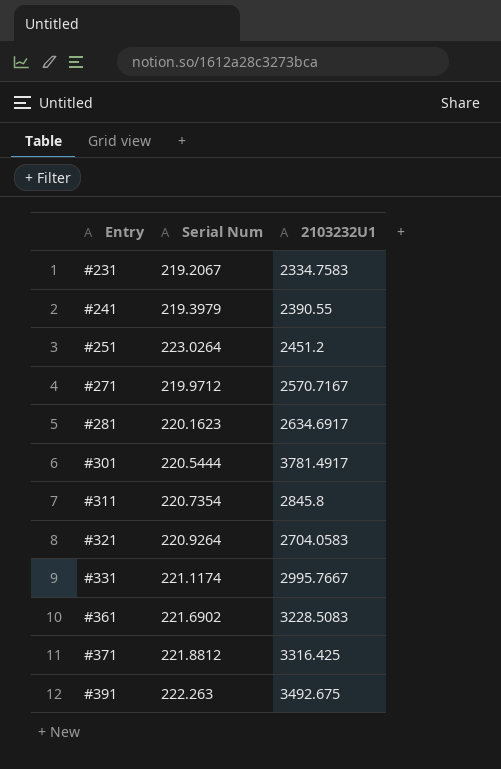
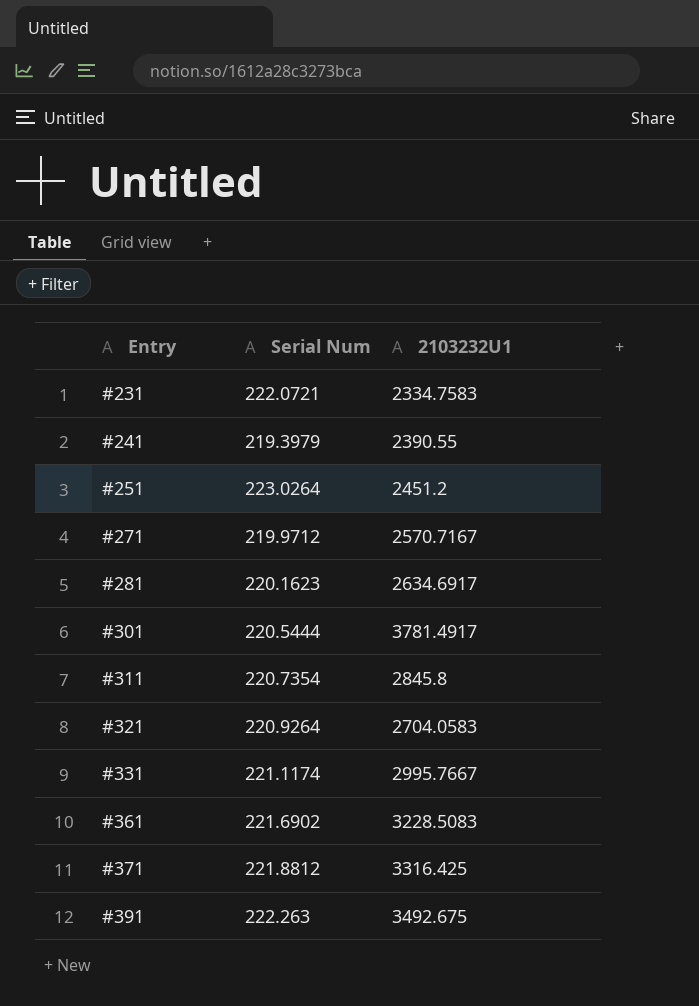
#231 | Serial Num: 219.2067 -> 222.0721

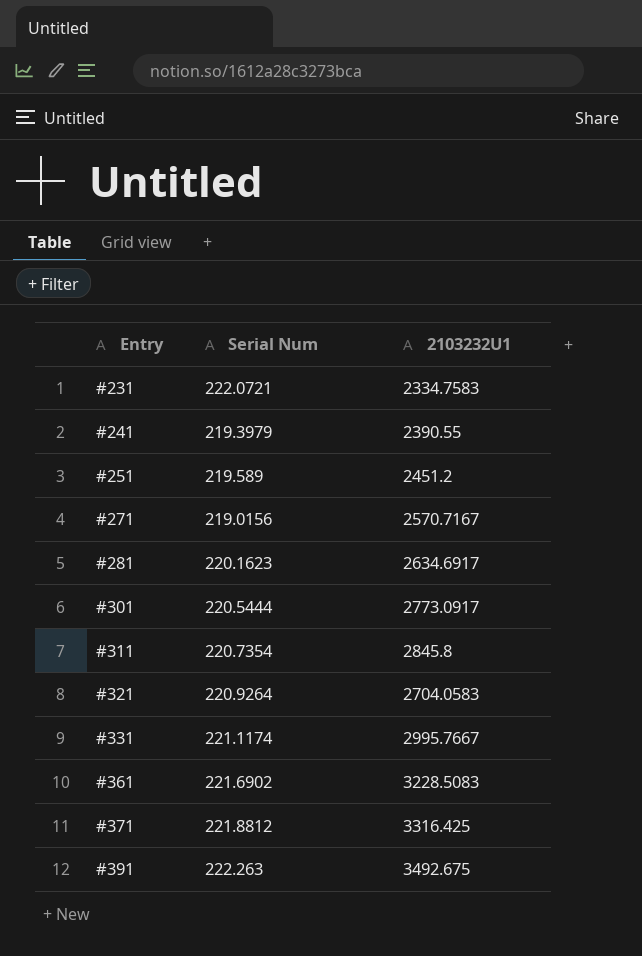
#251 | Serial Num: 223.0264 -> 219.589
#271 | Serial Num: 219.9712 -> 219.0156
#301 | 2103232U1: 3781.4917 -> 2773.0917

